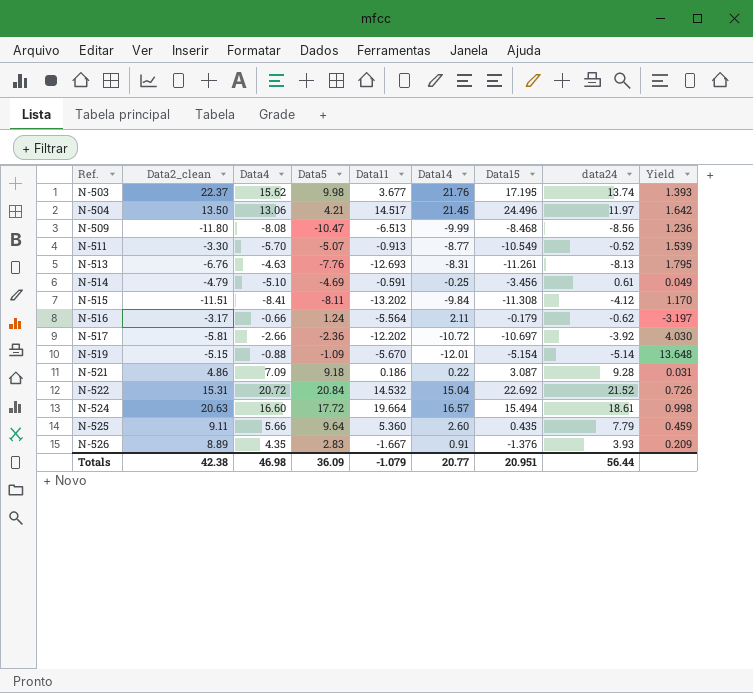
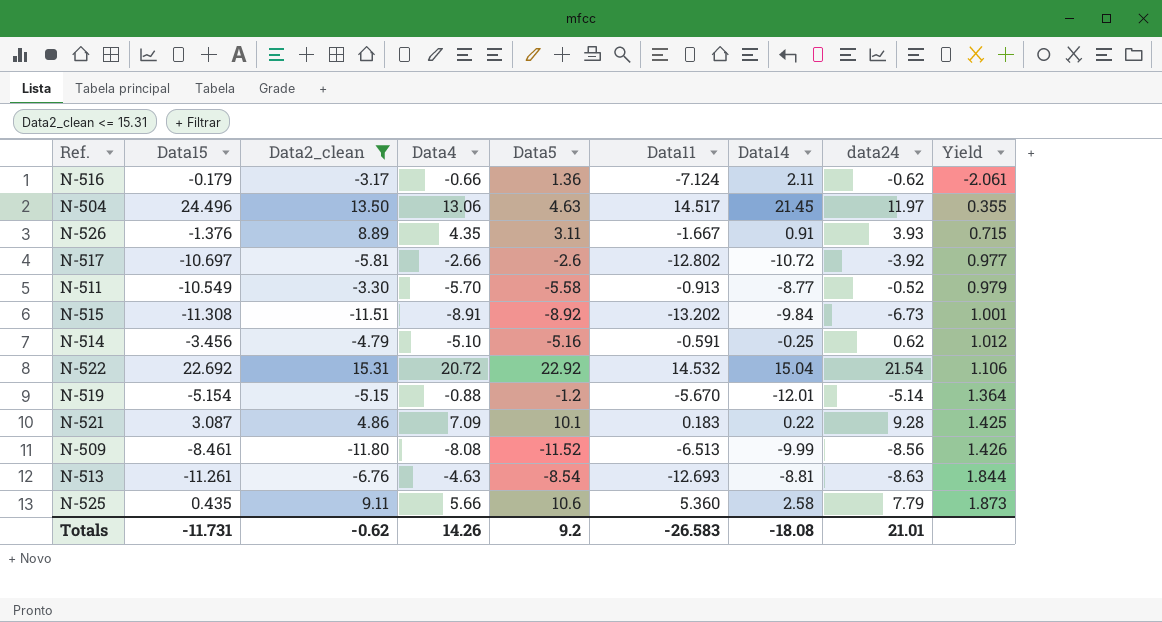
filter: none -> Data2_clean <= 15.31
row order: Ref. ascending -> Yield ascending
column Data15 | position: 7 -> 2
column Yield | formula: [Data14] / [Data4] -> [Data5] / [Data4]
N-516 | Data5: 1.24 -> 1.36
N-516 | Data11: -5.564 -> -7.124
N-504 | Data5: 4.21 -> 4.63
N-526 | Data5: 2.83 -> 3.11
N-517 | Data5: -2.36 -> -2.6
N-517 | Data11: -12.202 -> -12.802
N-511 | Data5: -5.07 -> -5.58
N-515 | Data4: -8.41 -> -8.91
N-515 | Data5: -8.11 -> -8.92
N-515 | data24: -4.12 -> -6.73
N-514 | Data5: -4.69 -> -5.16
N-514 | data24: 0.61 -> 0.62
N-522 | Data5: 20.84 -> 22.92
N-522 | data24: 21.52 -> 21.54
N-519 | Data5: -1.09 -> -1.2
N-521 | Data5: 9.18 -> 10.1
N-521 | Data11: 0.186 -> 0.183
N-509 | Data15: -8.468 -> -8.461
N-509 | Data5: -10.47 -> -11.52
N-513 | Data5: -7.76 -> -8.54
N-513 | Data14: -8.31 -> -8.81
N-513 | data24: -8.13 -> -8.63
N-525 | Data5: 9.64 -> 10.6
N-525 | Data14: 2.60 -> 2.58
Totals | Data15: 20.951 -> -11.731
Totals | Data2_clean: 42.38 -> -0.62
Totals | Data4: 46.98 -> 14.26
Totals | Data5: 36.09 -> 9.2
Totals | Data11: -1.079 -> -26.583
Totals | Data14: 20.77 -> -18.08
Totals | data24: 56.44 -> 21.01

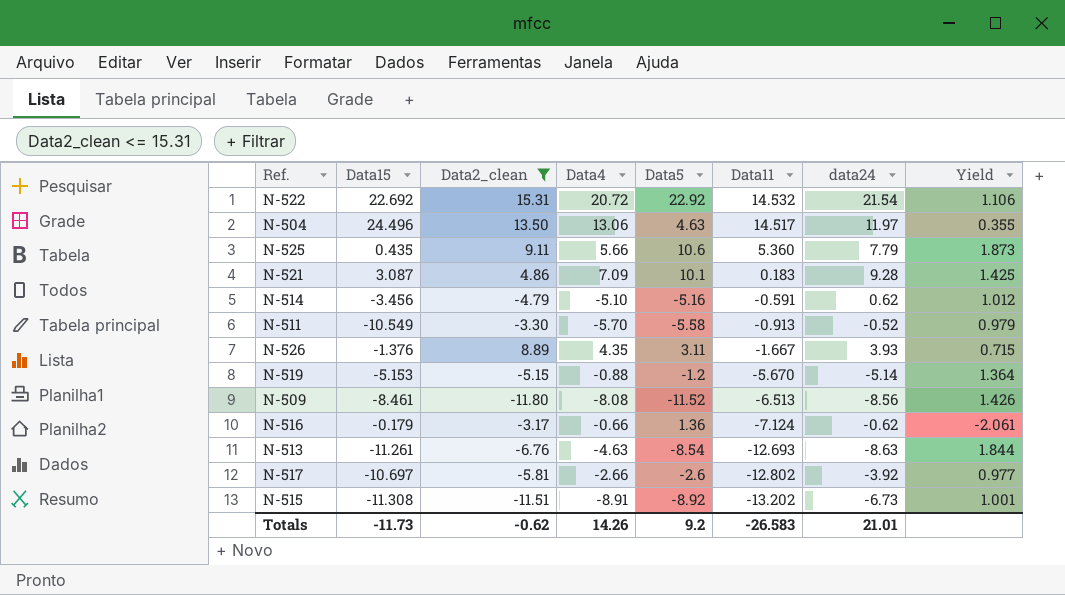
row order: Yield ascending -> Data11 descending
column Data14 | position: 7 -> none
N-519 | Data15: -5.154 -> -5.153
Totals | Data15: -11.731 -> -11.73

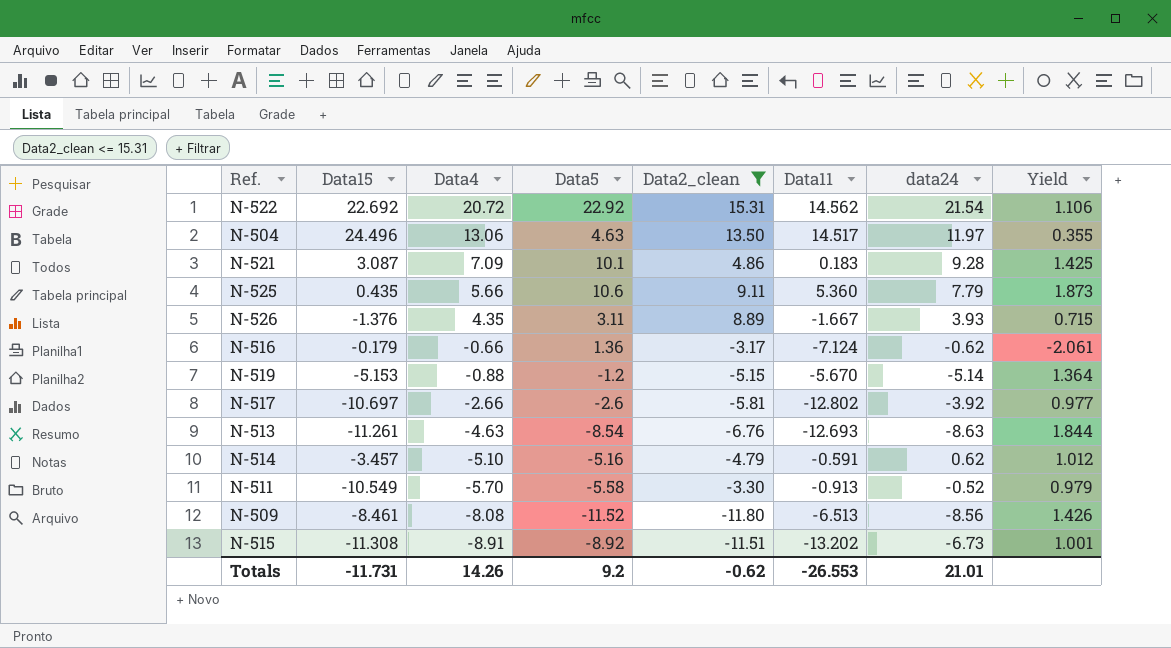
row order: Data11 descending -> Data4 descending
column Data2_clean | position: 3 -> 5
N-522 | Data11: 14.532 -> 14.562
N-514 | Data15: -3.456 -> -3.457
Totals | Data15: -11.73 -> -11.731
Totals | Data11: -26.583 -> -26.553

